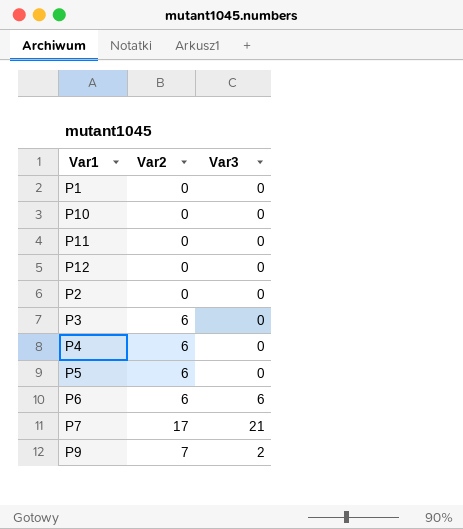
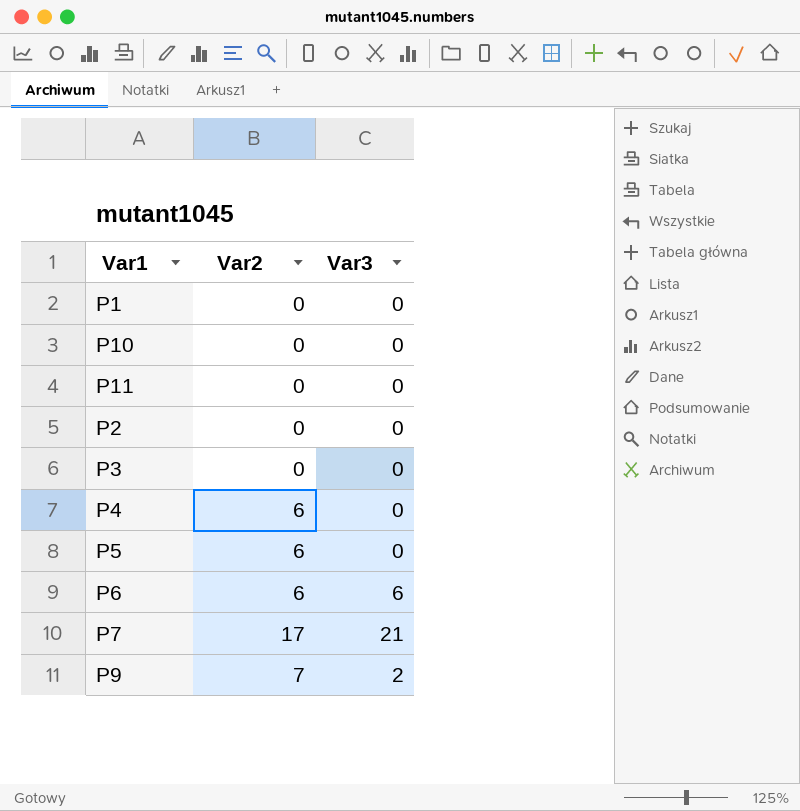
row P12: 0 | 0 -> none
P3 | Var2: 6 -> 0

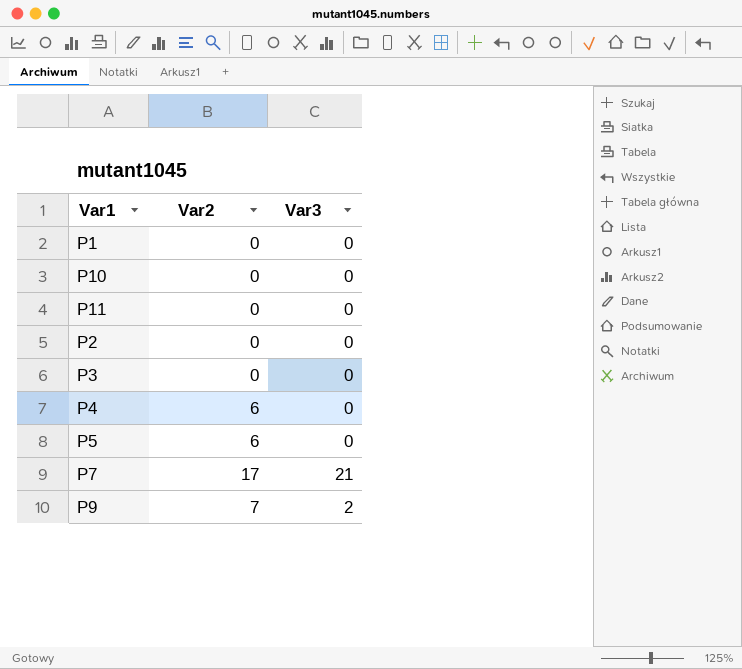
row P6: 6 | 6 -> none

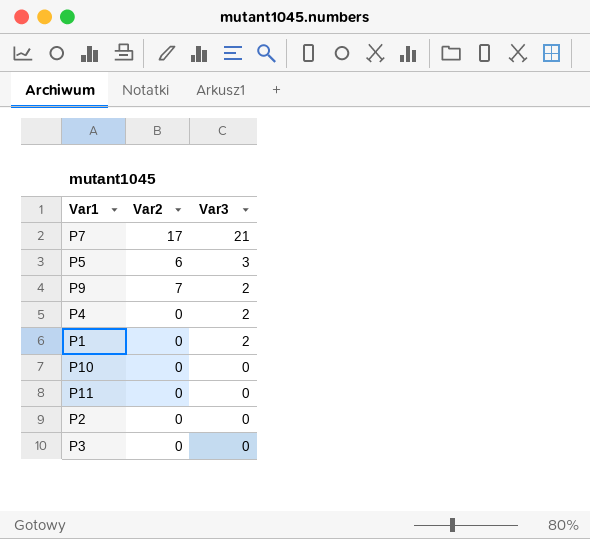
row order: none -> Var3 descending
P5 | Var3: 0 -> 3
P4 | Var2: 6 -> 0
P4 | Var3: 0 -> 2
P1 | Var3: 0 -> 2

